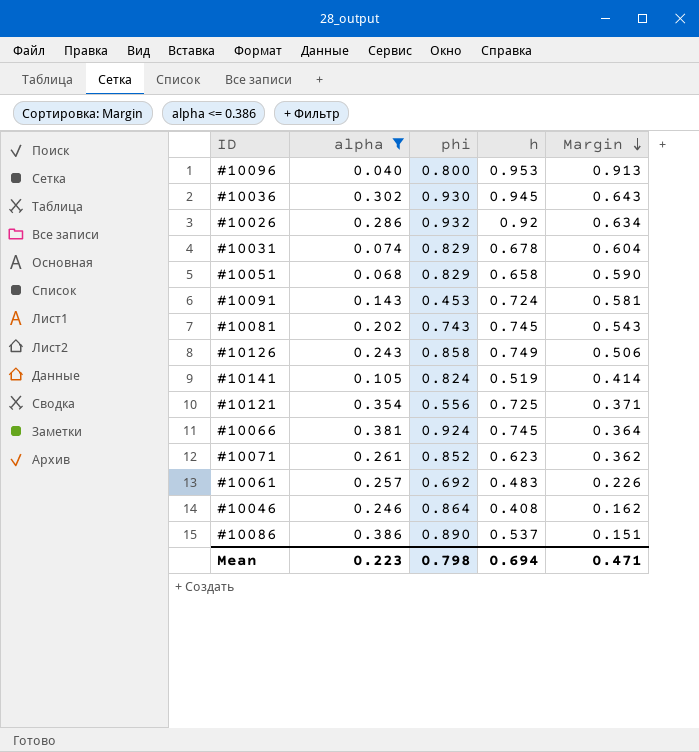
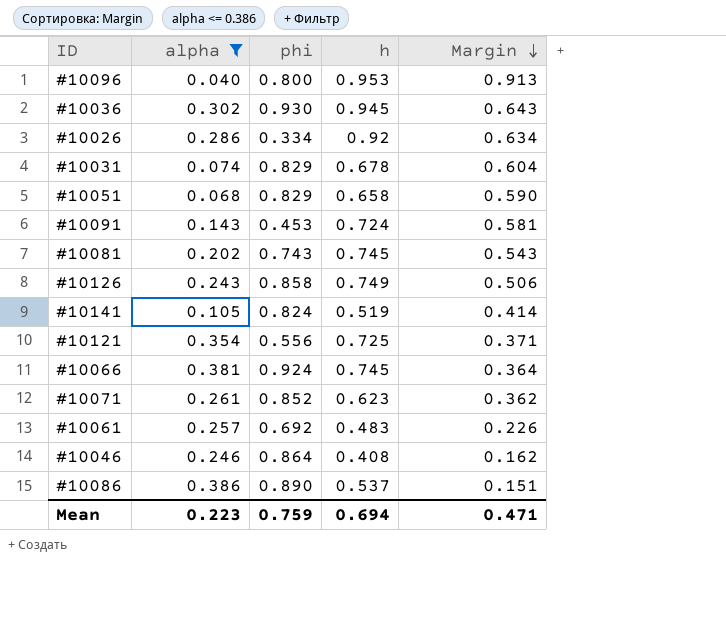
#10026 | phi: 0.932 -> 0.334
Mean | phi: 0.798 -> 0.759

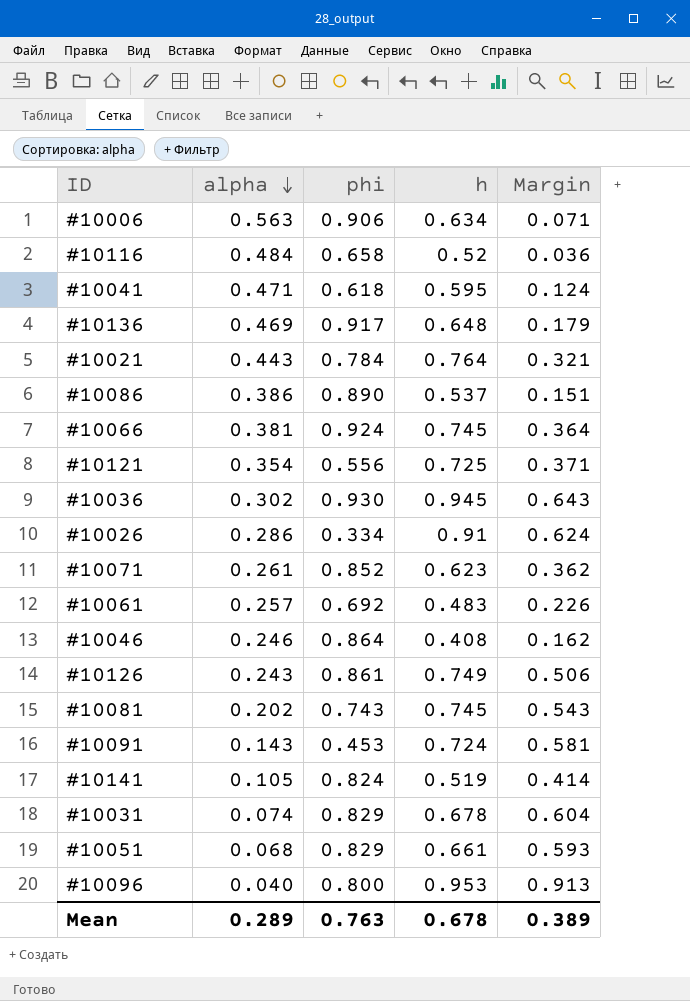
filter: alpha <= 0.386 -> none
row order: Margin descending -> alpha descending
#10026 | h: 0.92 -> 0.91
#10026 | Margin: 0.634 -> 0.624
#10126 | phi: 0.858 -> 0.861
#10051 | h: 0.658 -> 0.661
#10051 | Margin: 0.590 -> 0.593
Mean | alpha: 0.223 -> 0.289
Mean | phi: 0.759 -> 0.763
Mean | h: 0.694 -> 0.678
Mean | Margin: 0.471 -> 0.389

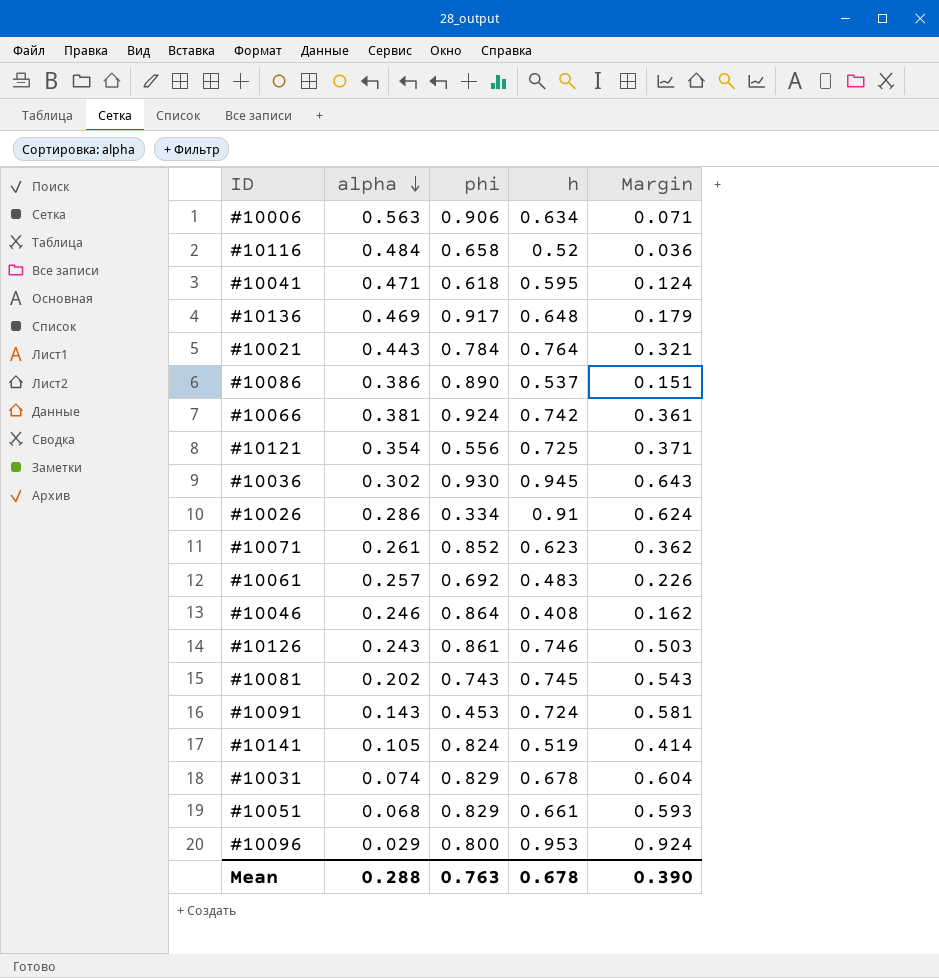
#10066 | h: 0.745 -> 0.742
#10066 | Margin: 0.364 -> 0.361
#10126 | h: 0.749 -> 0.746
#10126 | Margin: 0.506 -> 0.503
#10096 | alpha: 0.040 -> 0.029
#10096 | Margin: 0.913 -> 0.924
Mean | alpha: 0.289 -> 0.288
Mean | Margin: 0.389 -> 0.390

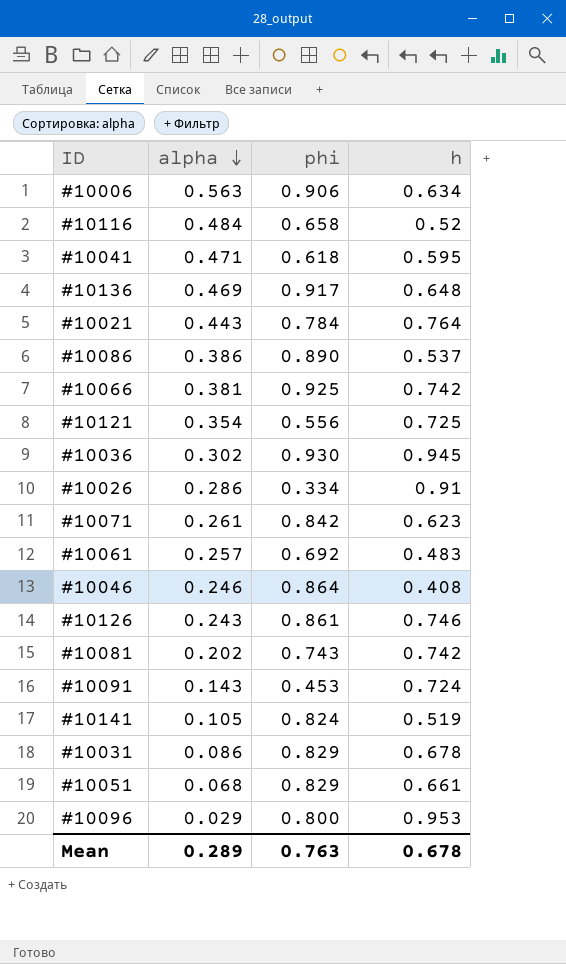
column Margin | formula: [h] - [alpha] -> none
#10066 | phi: 0.924 -> 0.925
#10071 | phi: 0.852 -> 0.842
#10081 | h: 0.745 -> 0.742
#10031 | alpha: 0.074 -> 0.086
Mean | alpha: 0.288 -> 0.289

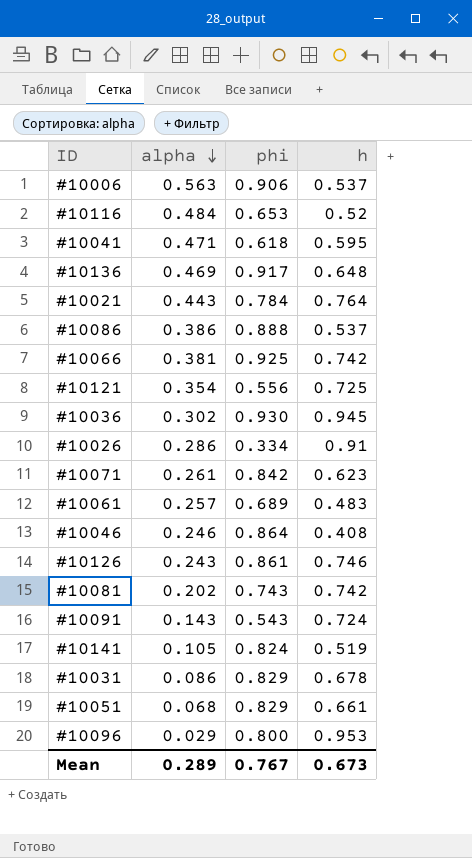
#10006 | h: 0.634 -> 0.537
#10116 | phi: 0.658 -> 0.653
#10086 | phi: 0.890 -> 0.888
#10061 | phi: 0.692 -> 0.689
#10091 | phi: 0.453 -> 0.543
Mean | phi: 0.763 -> 0.767
Mean | h: 0.678 -> 0.673

